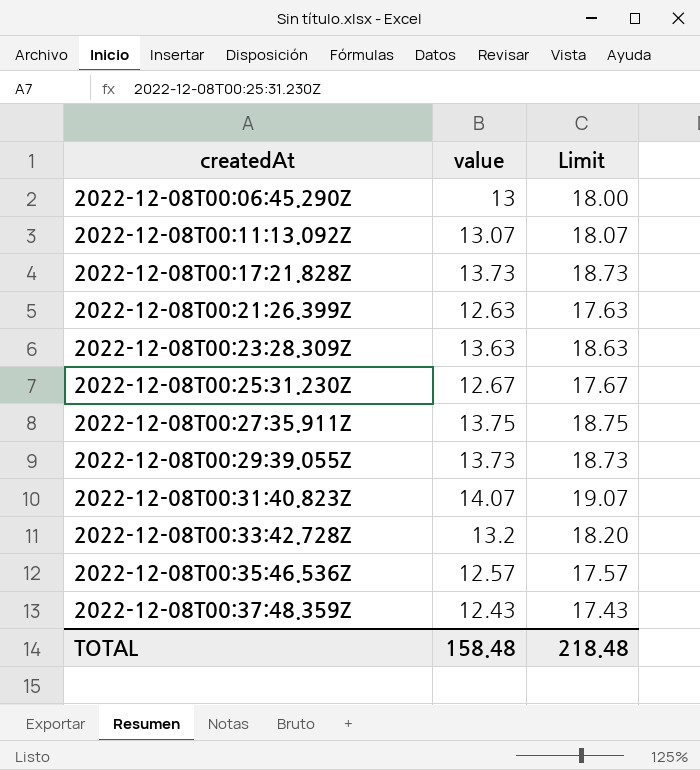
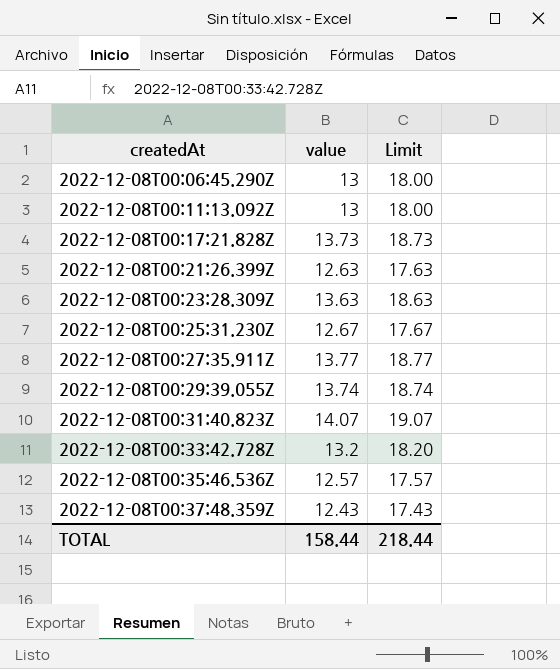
2022-12-08T00:11:13.092Z | value: 13.07 -> 13
2022-12-08T00:11:13.092Z | Limit: 18.07 -> 18.00
2022-12-08T00:27:35.911Z | value: 13.75 -> 13.77
2022-12-08T00:27:35.911Z | Limit: 18.75 -> 18.77
2022-12-08T00:29:39.055Z | value: 13.73 -> 13.74
2022-12-08T00:29:39.055Z | Limit: 18.73 -> 18.74
TOTAL | value: 158.48 -> 158.44
TOTAL | Limit: 218.48 -> 218.44

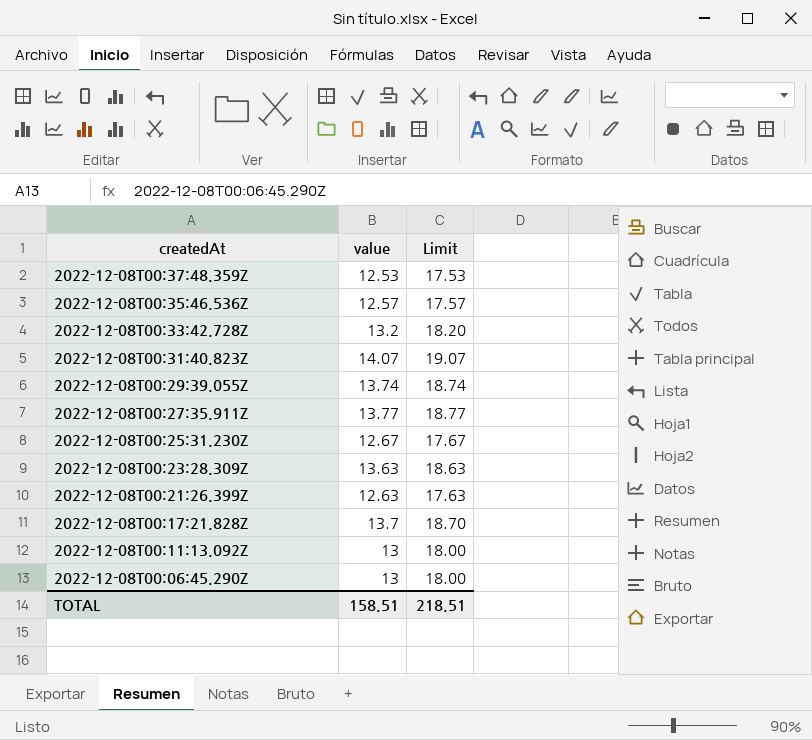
row order: createdAt ascending -> createdAt descending
2022-12-08T00:37:48.359Z | value: 12.43 -> 12.53
2022-12-08T00:37:48.359Z | Limit: 17.43 -> 17.53
2022-12-08T00:17:21.828Z | value: 13.73 -> 13.7
2022-12-08T00:17:21.828Z | Limit: 18.73 -> 18.70
TOTAL | value: 158.44 -> 158.51
TOTAL | Limit: 218.44 -> 218.51

